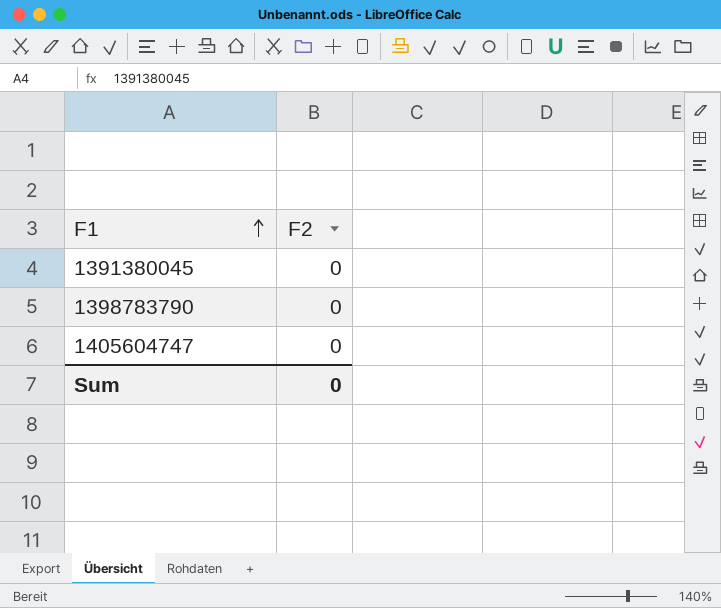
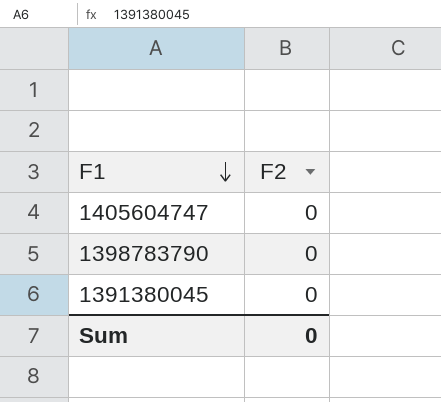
row order: F1 ascending -> F1 descending

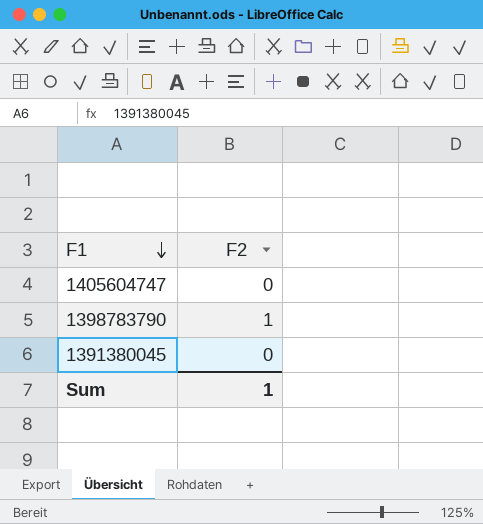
1398783790 | F2: 0 -> 1
Sum | F2: 0 -> 1

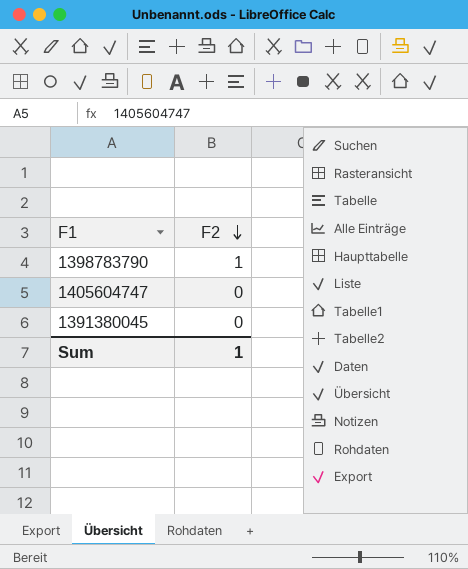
row order: F1 descending -> F2 descending

